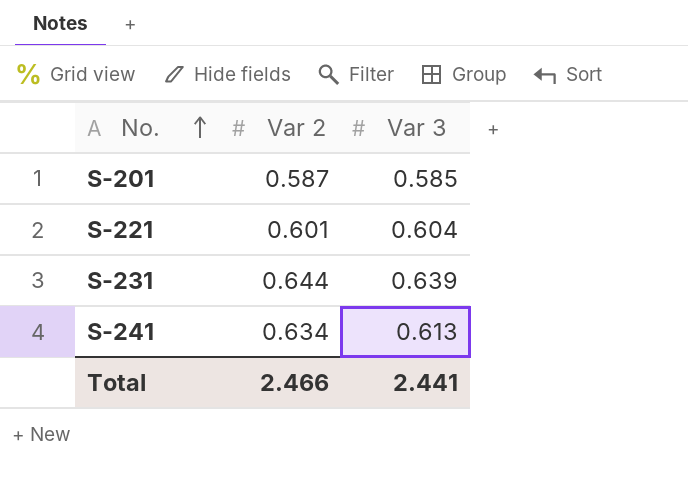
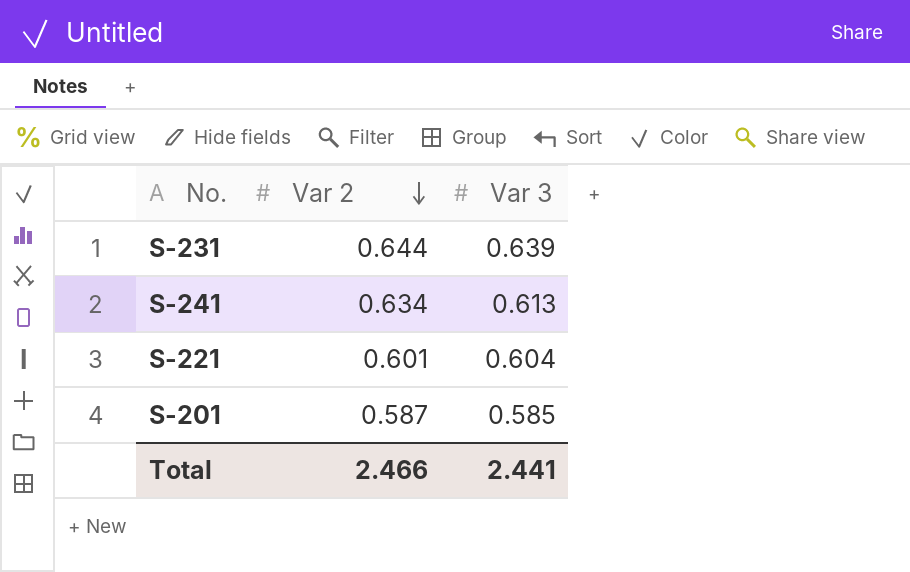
row order: No. ascending -> Var 2 descending

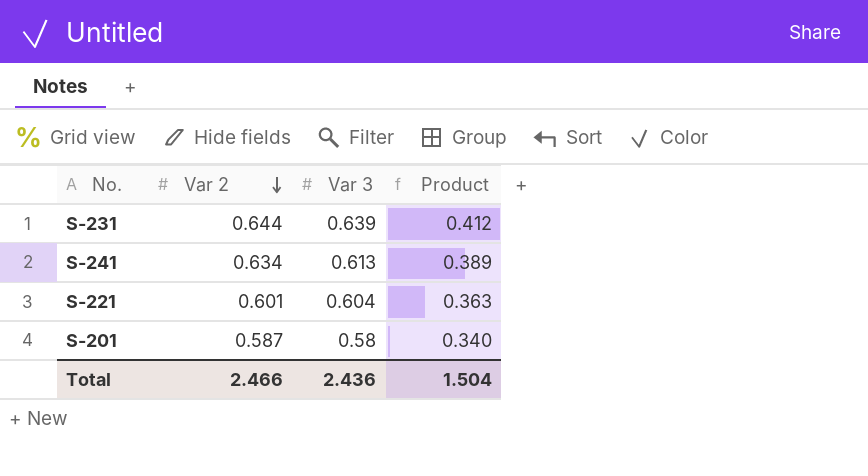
column Product | formula: none -> [Var 2] * [Var 3]
S-201 | Var 3: 0.585 -> 0.58
Total | Var 3: 2.441 -> 2.436

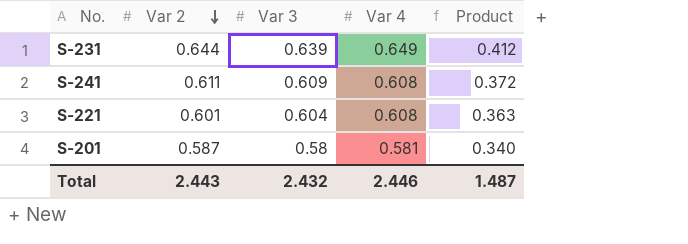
column Var 4 | position: none -> 4
S-241 | Var 2: 0.634 -> 0.611
S-241 | Var 3: 0.613 -> 0.609
S-241 | Product: 0.389 -> 0.372
Total | Var 2: 2.466 -> 2.443
Total | Var 3: 2.436 -> 2.432
Total | Product: 1.504 -> 1.487

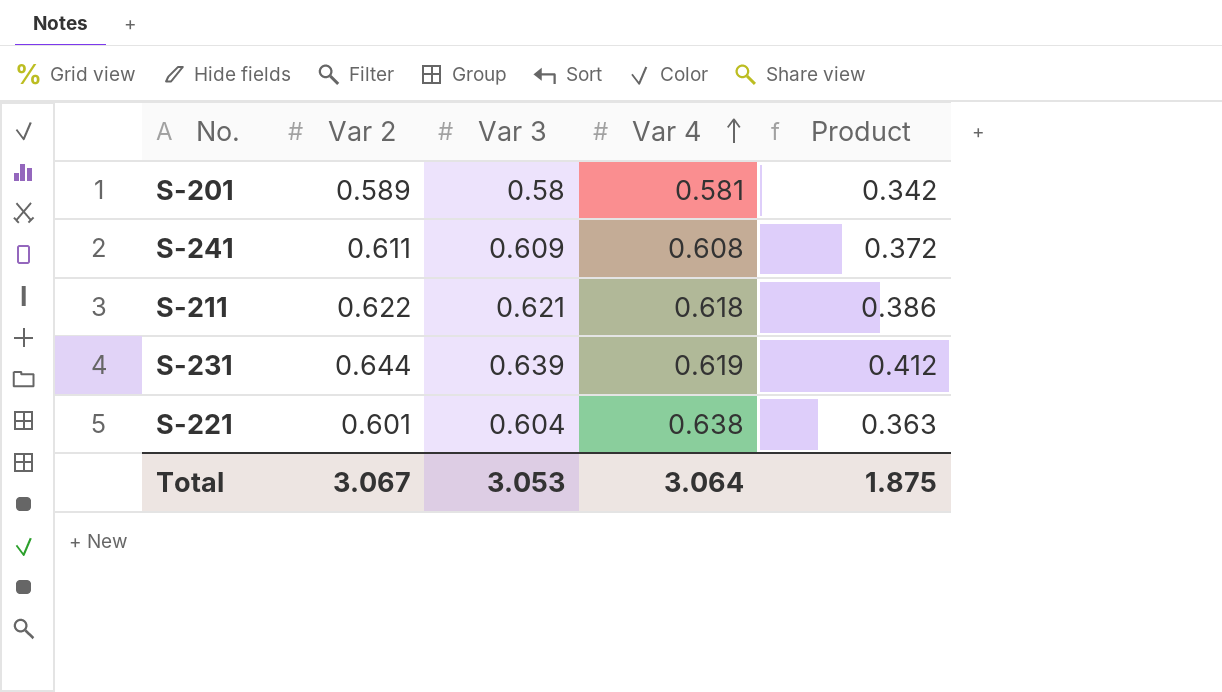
row order: Var 2 descending -> Var 4 ascending
S-201 | Var 2: 0.587 -> 0.589
S-201 | Product: 0.340 -> 0.342
row S-211: none -> 0.622 | 0.621 | 0.618 | 0.386
S-231 | Var 4: 0.649 -> 0.619
S-221 | Var 4: 0.608 -> 0.638
Total | Var 2: 2.443 -> 3.067
Total | Var 3: 2.432 -> 3.053
Total | Var 4: 2.446 -> 3.064
Total | Product: 1.487 -> 1.875

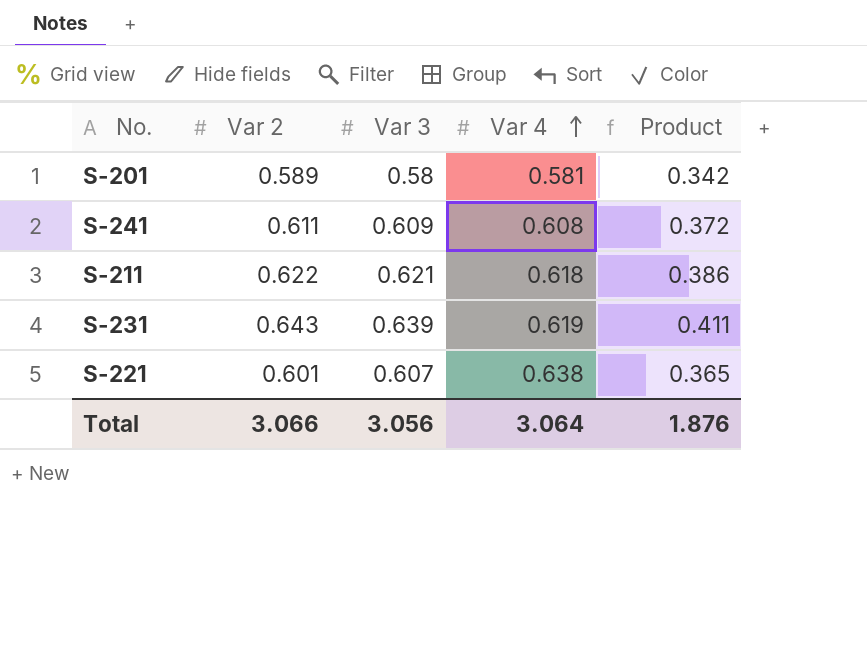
S-231 | Var 2: 0.644 -> 0.643
S-231 | Product: 0.412 -> 0.411
S-221 | Var 3: 0.604 -> 0.607
S-221 | Product: 0.363 -> 0.365
Total | Var 2: 3.067 -> 3.066
Total | Var 3: 3.053 -> 3.056
Total | Product: 1.875 -> 1.876

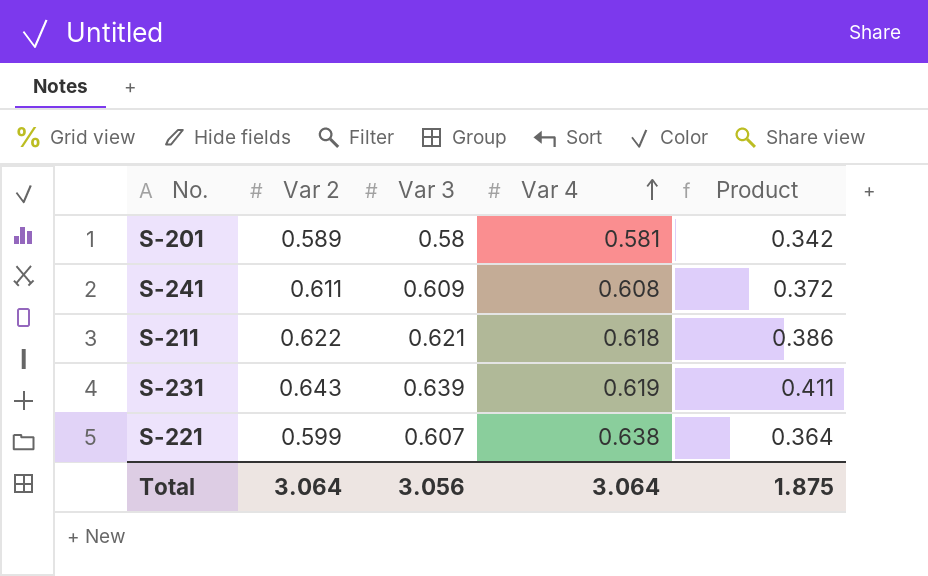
S-221 | Var 2: 0.601 -> 0.599
S-221 | Product: 0.365 -> 0.364
Total | Var 2: 3.066 -> 3.064
Total | Product: 1.876 -> 1.875

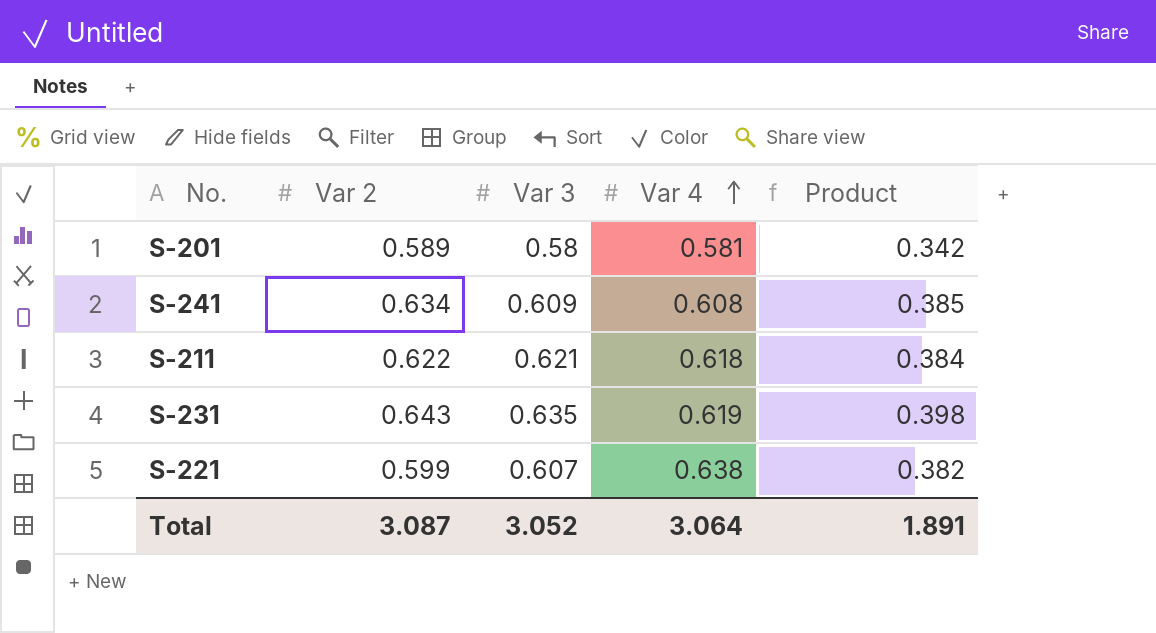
column Product | formula: [Var 2] * [Var 3] -> [Var 2] * [Var 4]
S-241 | Var 2: 0.611 -> 0.634
S-231 | Var 3: 0.639 -> 0.635
Total | Var 2: 3.064 -> 3.087
Total | Var 3: 3.056 -> 3.052
Total | Product: 1.875 -> 1.891

